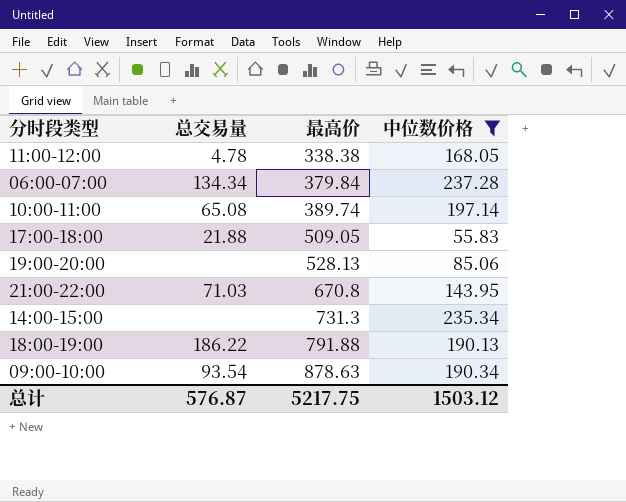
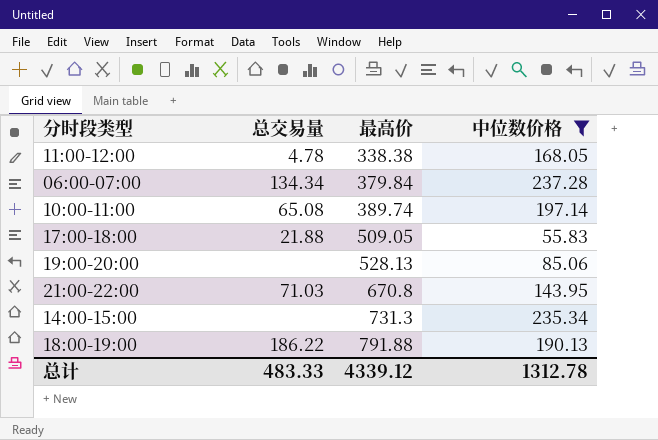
row 09:00-10:00: 93.54 | 878.63 | 190.34 -> none
总计 | 总交易量: 576.87 -> 483.33
总计 | 最高价: 5217.75 -> 4339.12
总计 | 中位数价格: 1503.12 -> 1312.78

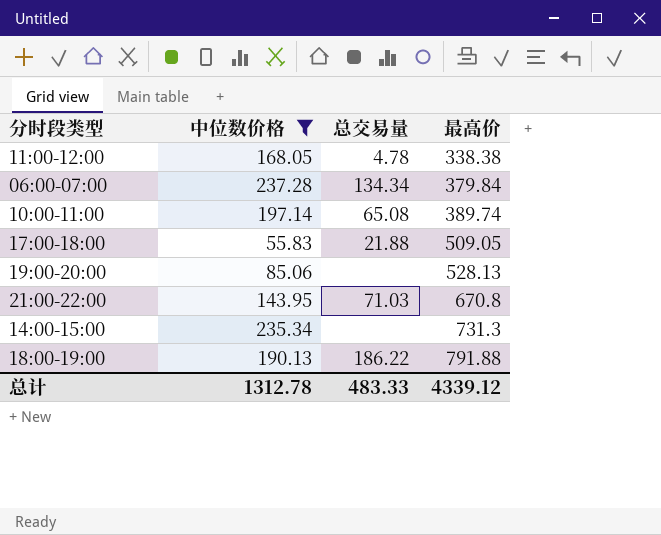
column 中位数价格 | position: 4 -> 2

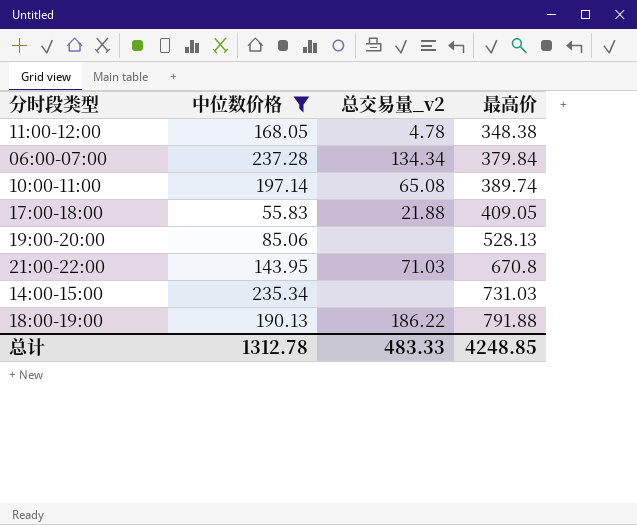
column name: 总交易量 -> 总交易量_v2
11:00-12:00 | 最高价: 338.38 -> 348.38
17:00-18:00 | 最高价: 509.05 -> 409.05
14:00-15:00 | 最高价: 731.3 -> 731.03
总计 | 最高价: 4339.12 -> 4248.85

